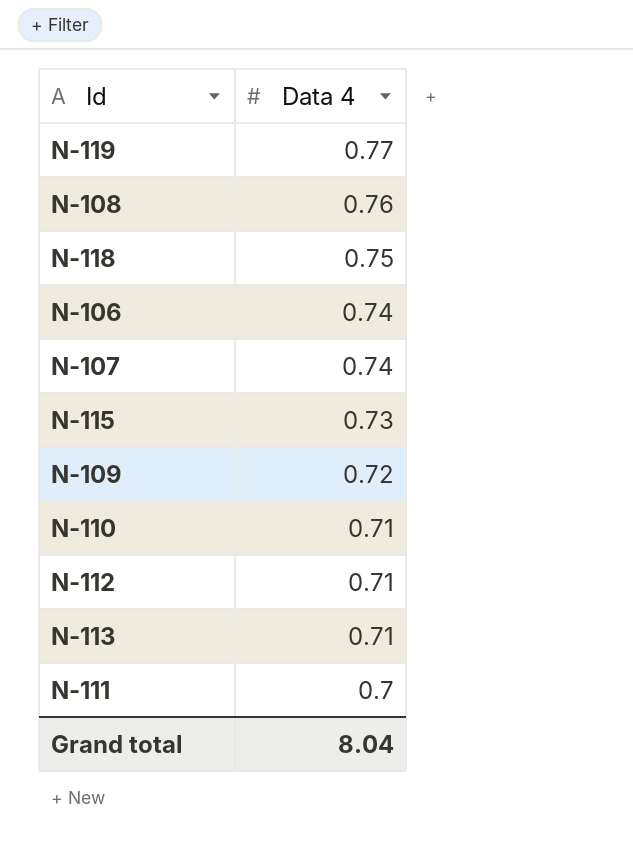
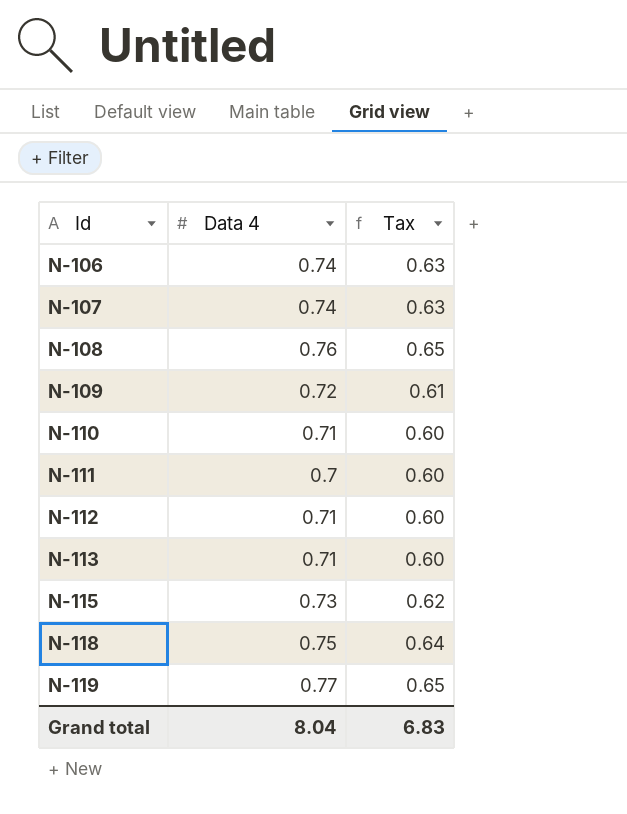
row order: Data 4 descending -> Id ascending
column Tax | formula: none -> [Data 4] * 0.85

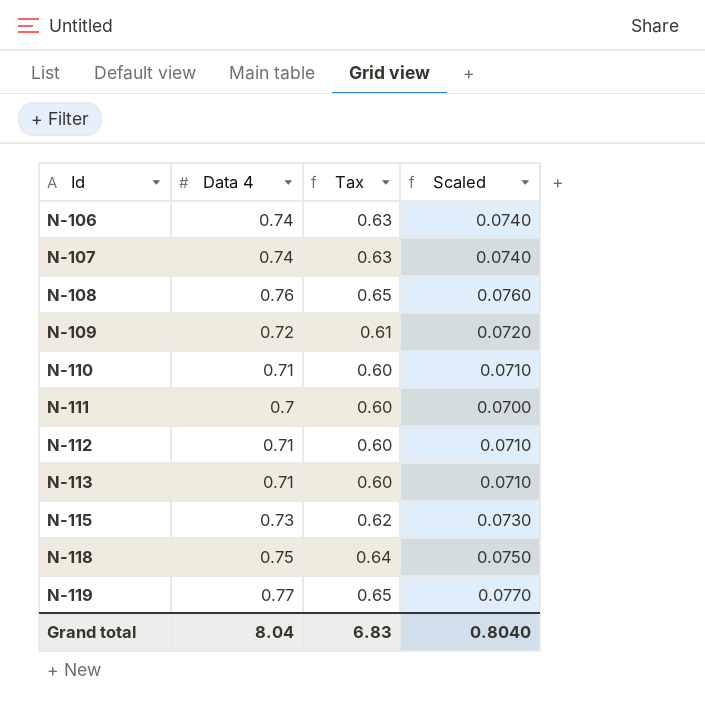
column Scaled | formula: none -> [Data 4] * 0.1

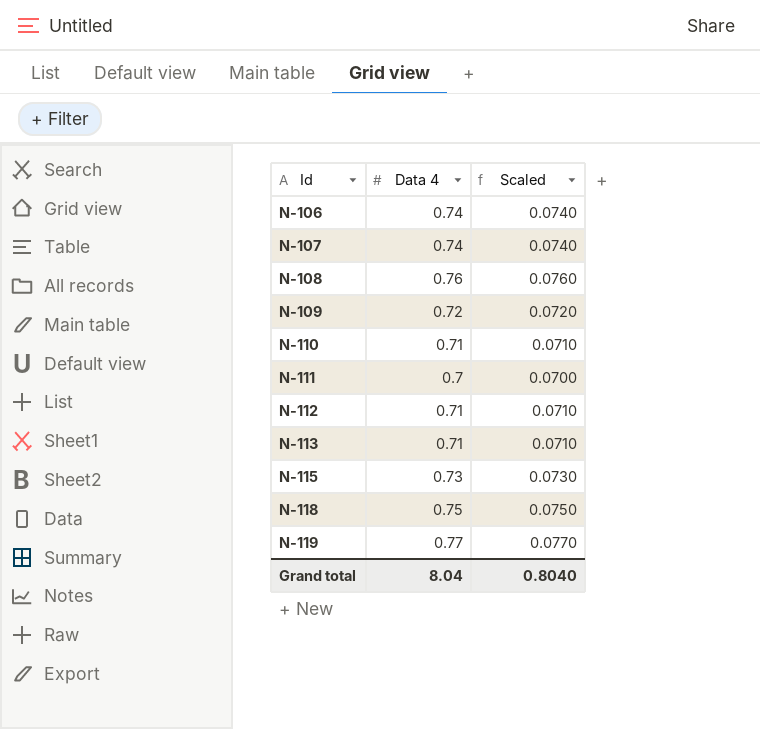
column Tax | formula: [Data 4] * 0.85 -> none

